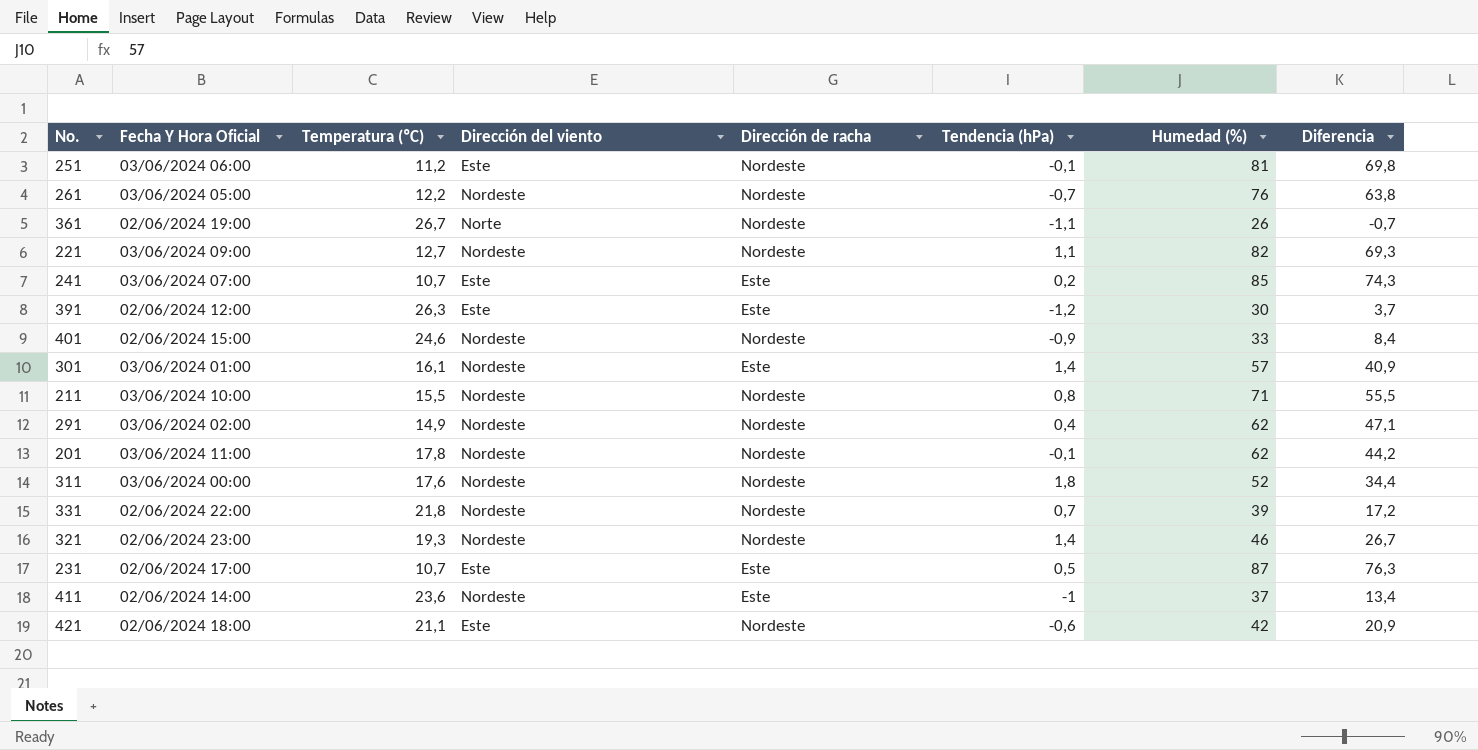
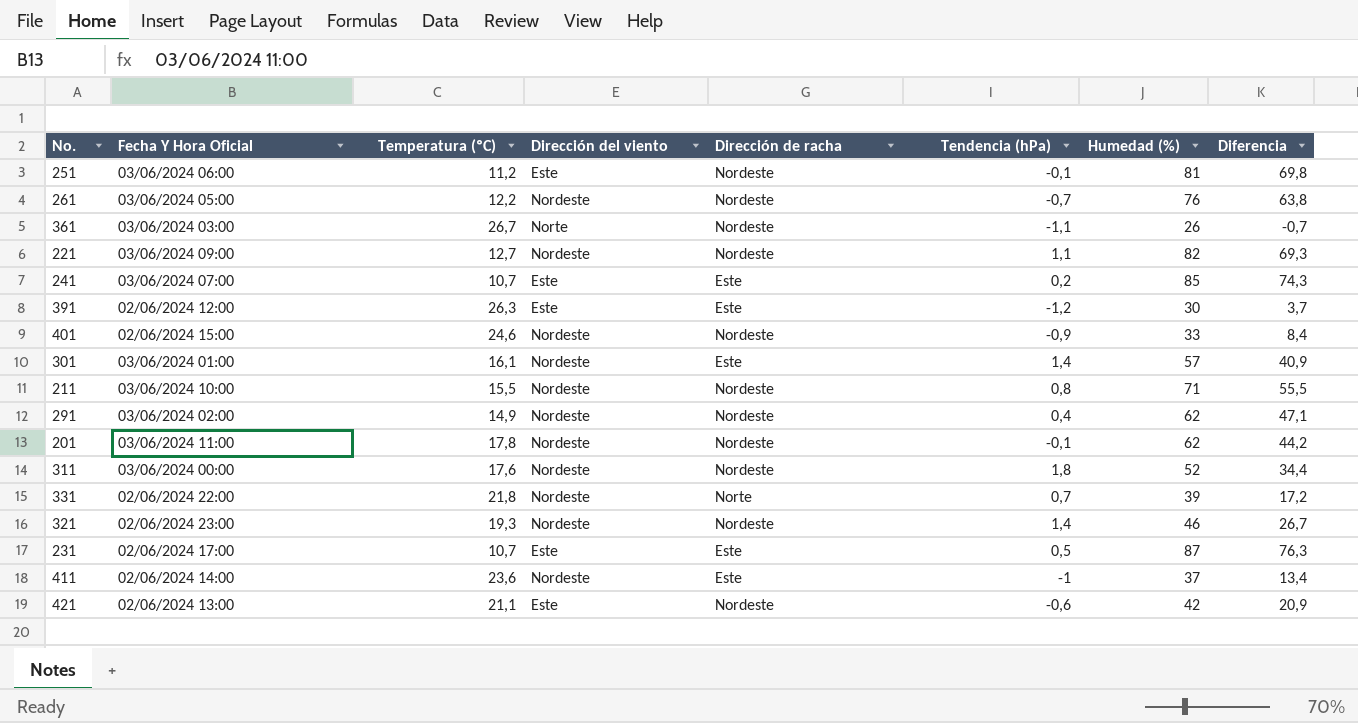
361 | Fecha Y Hora Oficial: 02/06/2024 19:00 -> 03/06/2024 03:00
331 | Dirección de racha: Nordeste -> Norte
421 | Fecha Y Hora Oficial: 02/06/2024 18:00 -> 02/06/2024 13:00

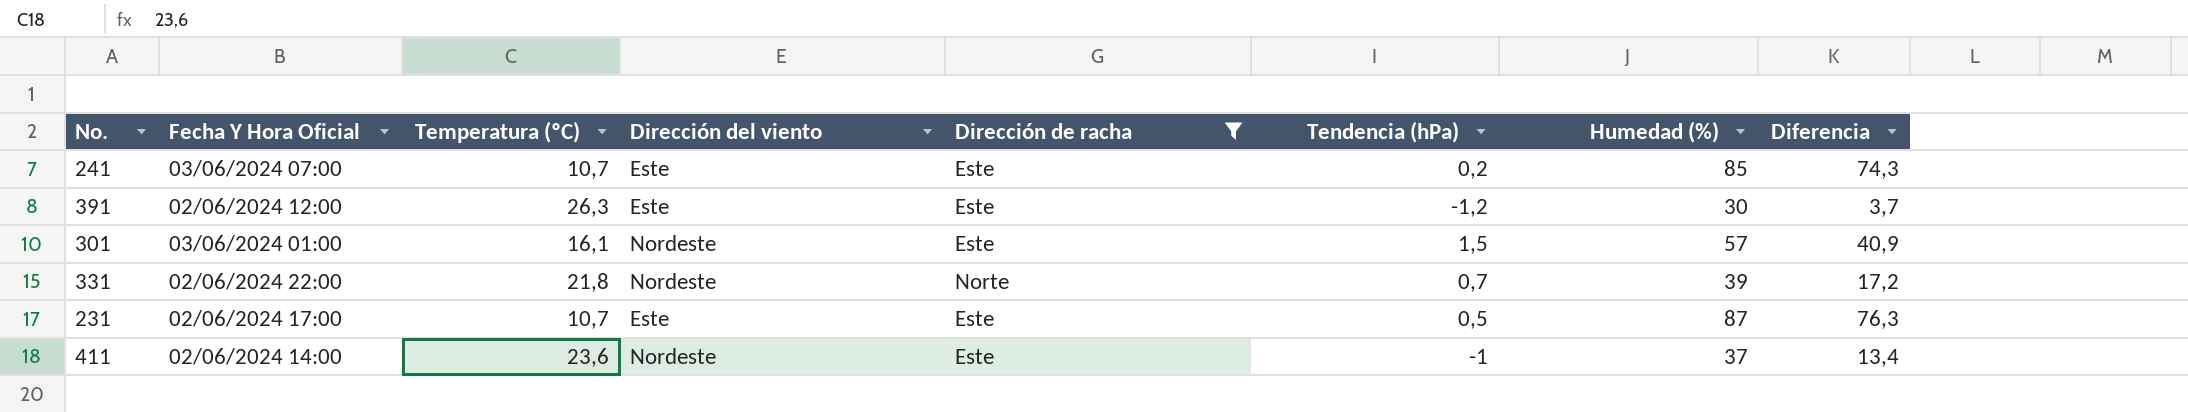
filter: none -> Dirección de racha != Nordeste
301 | Tendencia (hPa): 1,4 -> 1,5

